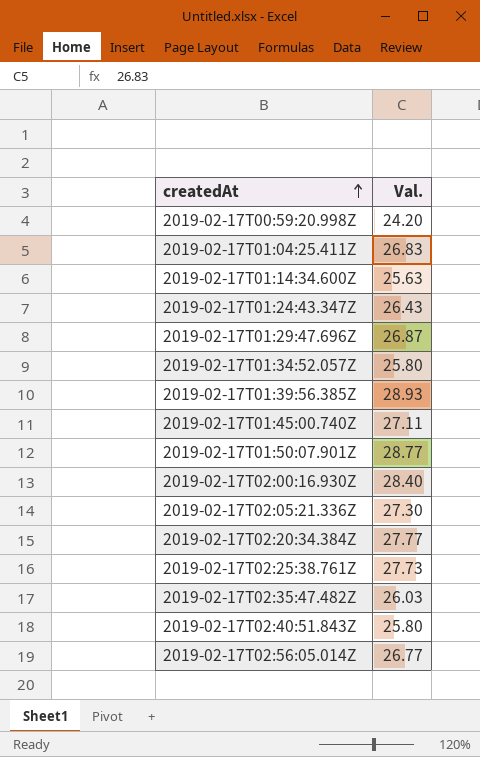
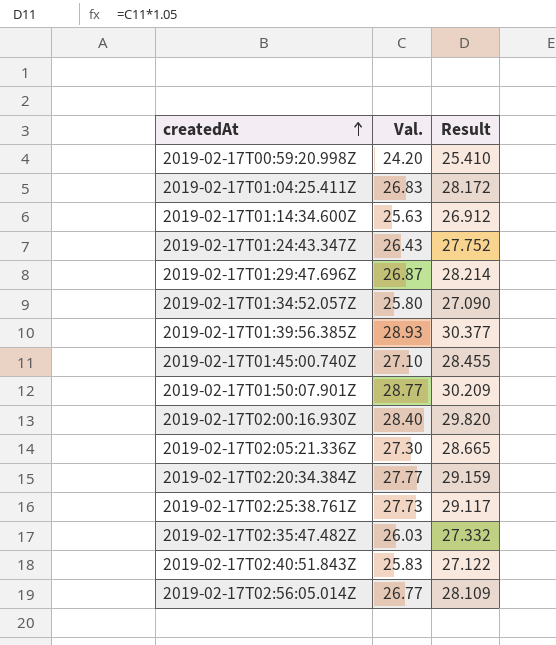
column Result | formula: none -> [Val.] * 1.05
2019-02-17T01:45:00.740Z | Val.: 27.11 -> 27.10
2019-02-17T02:40:51.843Z | Val.: 25.80 -> 25.83

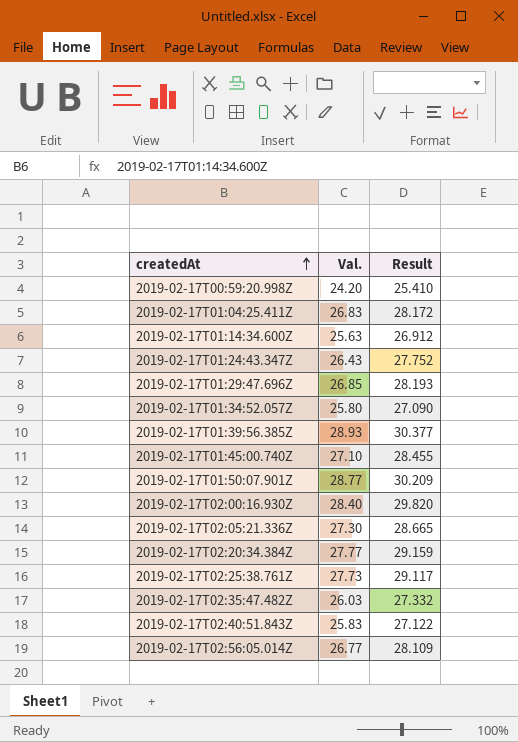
2019-02-17T01:29:47.696Z | Val.: 26.87 -> 26.85
2019-02-17T01:29:47.696Z | Result: 28.214 -> 28.193

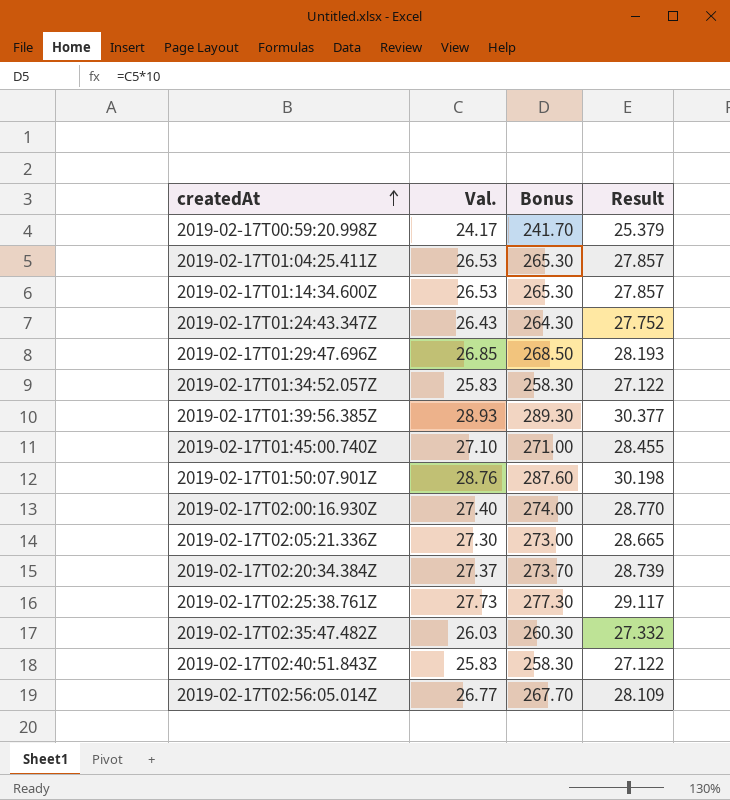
column Bonus | formula: none -> [Val.] * 10
2019-02-17T00:59:20.998Z | Val.: 24.20 -> 24.17
2019-02-17T00:59:20.998Z | Result: 25.410 -> 25.379
2019-02-17T01:04:25.411Z | Val.: 26.83 -> 26.53
2019-02-17T01:04:25.411Z | Result: 28.172 -> 27.857
2019-02-17T01:14:34.600Z | Val.: 25.63 -> 26.53
2019-02-17T01:14:34.600Z | Result: 26.912 -> 27.857
2019-02-17T01:34:52.057Z | Val.: 25.80 -> 25.83
2019-02-17T01:34:52.057Z | Result: 27.090 -> 27.122
2019-02-17T01:50:07.901Z | Val.: 28.77 -> 28.76
2019-02-17T01:50:07.901Z | Result: 30.209 -> 30.198
2019-02-17T02:00:16.930Z | Val.: 28.40 -> 27.40
2019-02-17T02:00:16.930Z | Result: 29.820 -> 28.770
2019-02-17T02:20:34.384Z | Val.: 27.77 -> 27.37
2019-02-17T02:20:34.384Z | Result: 29.159 -> 28.739

